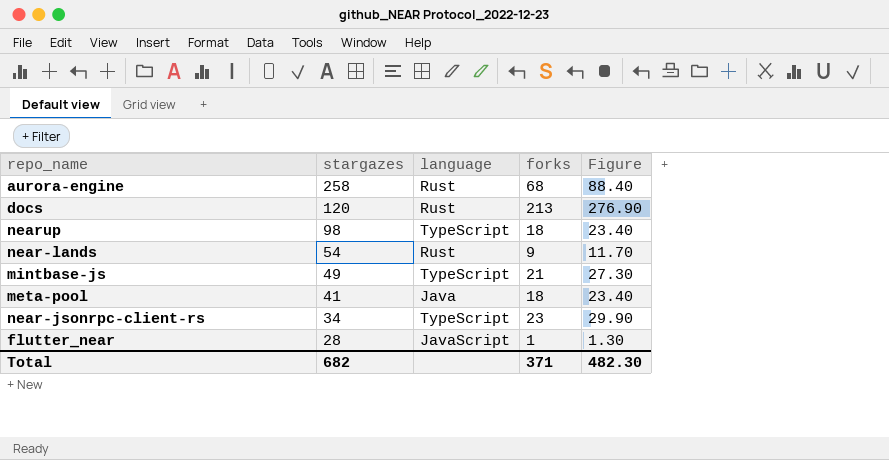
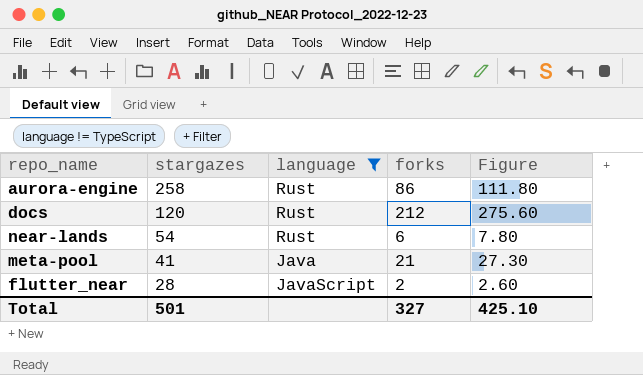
filter: none -> language != TypeScript
aurora-engine | forks: 68 -> 86
aurora-engine | Figure: 88.40 -> 111.80
docs | forks: 213 -> 212
docs | Figure: 276.90 -> 275.60
near-lands | forks: 9 -> 6
near-lands | Figure: 11.70 -> 7.80
meta-pool | forks: 18 -> 21
meta-pool | Figure: 23.40 -> 27.30
flutter_near | forks: 1 -> 2
flutter_near | Figure: 1.30 -> 2.60
Total | stargazes: 682 -> 501
Total | forks: 371 -> 327
Total | Figure: 482.30 -> 425.10

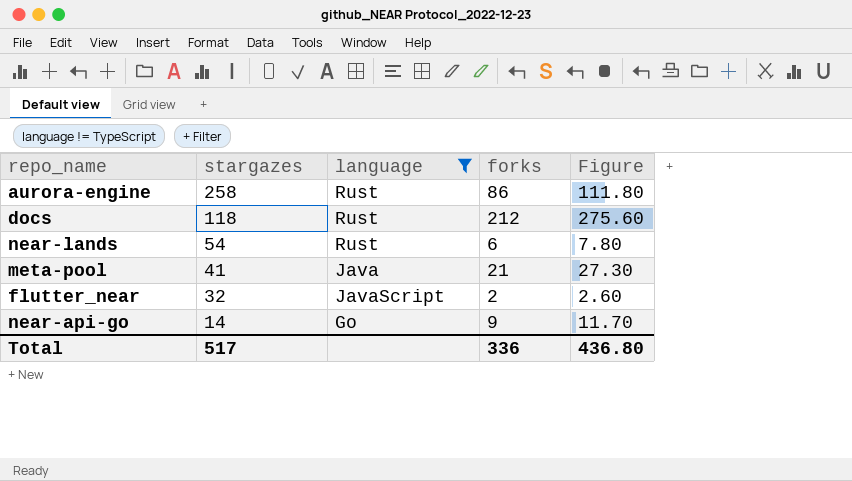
docs | stargazes: 120 -> 118
flutter_near | stargazes: 28 -> 32
row near-api-go: none -> 14 | Go | 9 | 11.70
Total | stargazes: 501 -> 517
Total | forks: 327 -> 336
Total | Figure: 425.10 -> 436.80

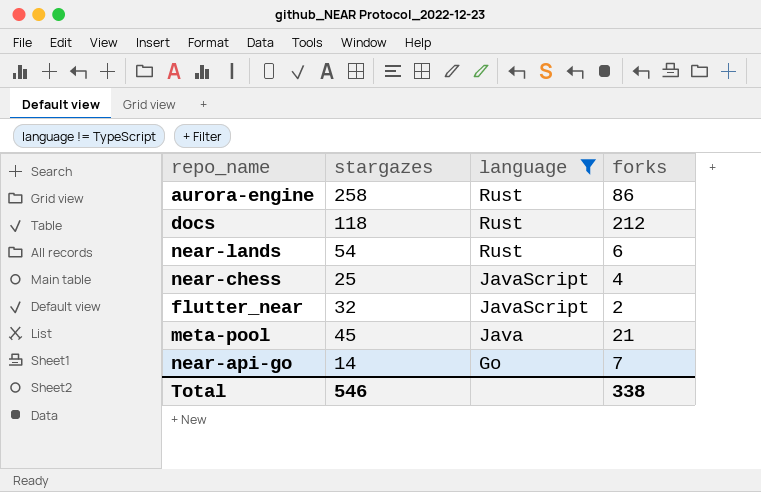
row order: stargazes descending -> language descending
column Figure | formula: [forks] * 1.3 -> none
row near-chess: none -> 25 | JavaScript | 4
meta-pool | stargazes: 41 -> 45
near-api-go | forks: 9 -> 7
Total | stargazes: 517 -> 546
Total | forks: 336 -> 338

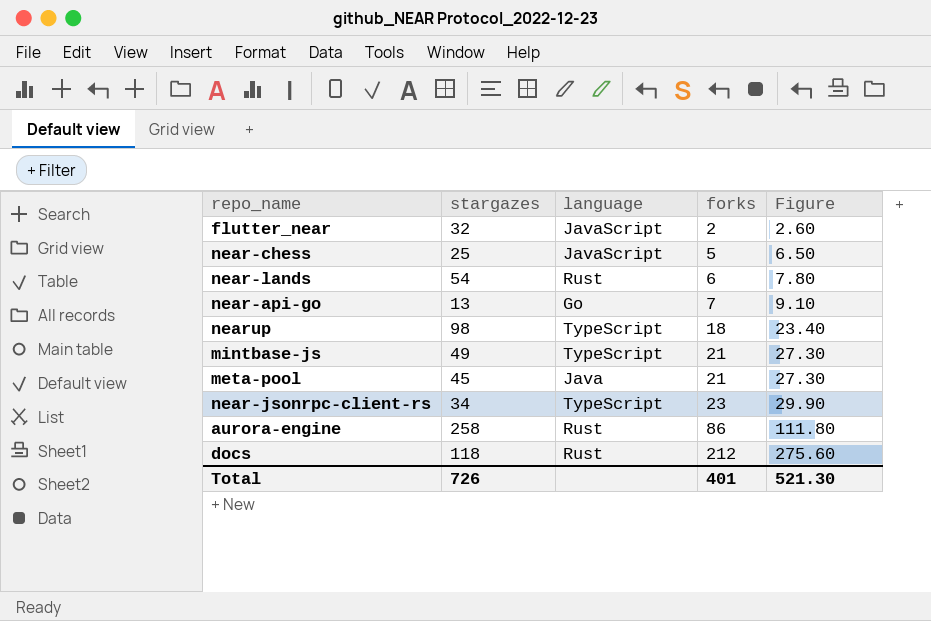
filter: language != TypeScript -> none
row order: language descending -> forks ascending
column Figure | formula: none -> [forks] * 1.3
near-chess | forks: 4 -> 5
near-api-go | stargazes: 14 -> 13
Total | stargazes: 546 -> 726
Total | forks: 338 -> 401

